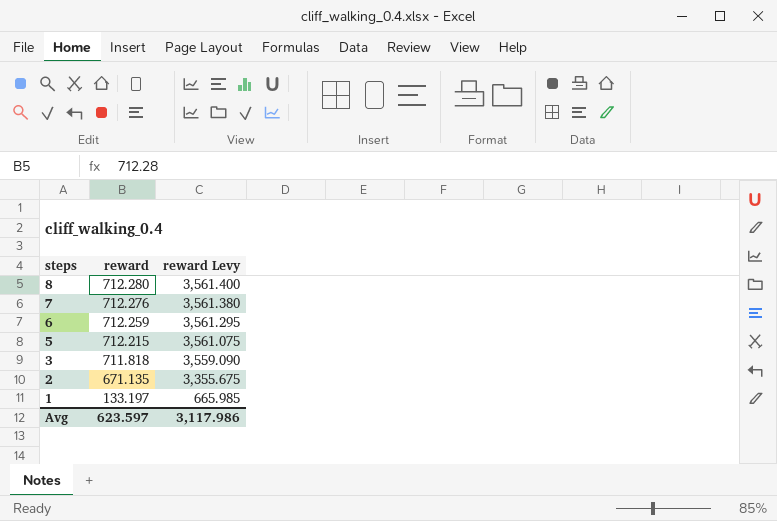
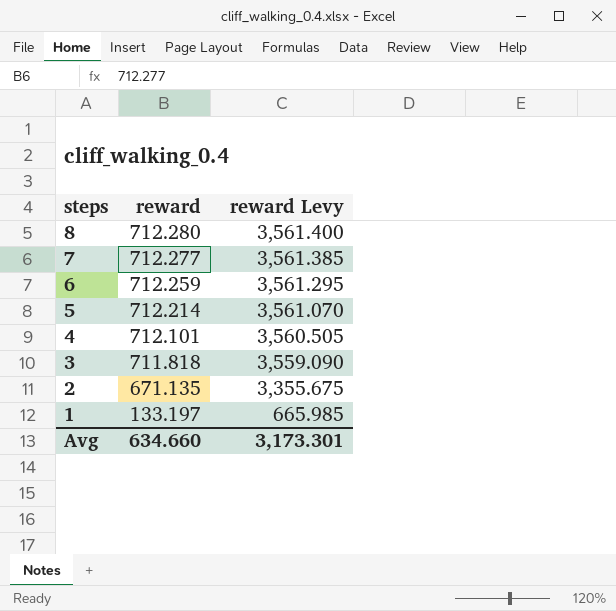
7 | reward: 712.276 -> 712.277
7 | reward Levy: 3,561.380 -> 3,561.385
5 | reward: 712.215 -> 712.214
5 | reward Levy: 3,561.075 -> 3,561.070
row 4: none -> 712.101 | 3,560.505
Avg | reward: 623.597 -> 634.660
Avg | reward Levy: 3,117.986 -> 3,173.301

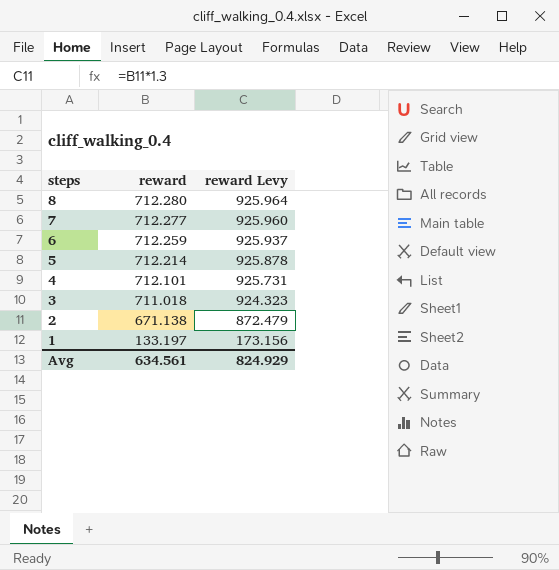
column reward Levy | formula: [reward] * 5 -> [reward] * 1.3
3 | reward: 711.818 -> 711.018
2 | reward: 671.135 -> 671.138
Avg | reward: 634.660 -> 634.561
Avg | reward Levy: 3,173.301 -> 824.929

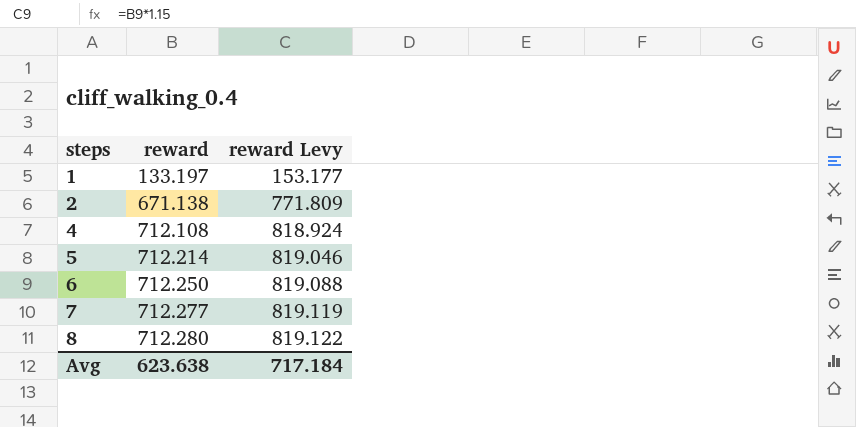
row order: steps descending -> steps ascending
column reward Levy | formula: [reward] * 1.3 -> [reward] * 1.15
row 3: 711.018 | 924.323 -> none
4 | reward: 712.101 -> 712.108
6 | reward: 712.259 -> 712.250
Avg | reward: 634.561 -> 623.638
Avg | reward Levy: 824.929 -> 717.184

